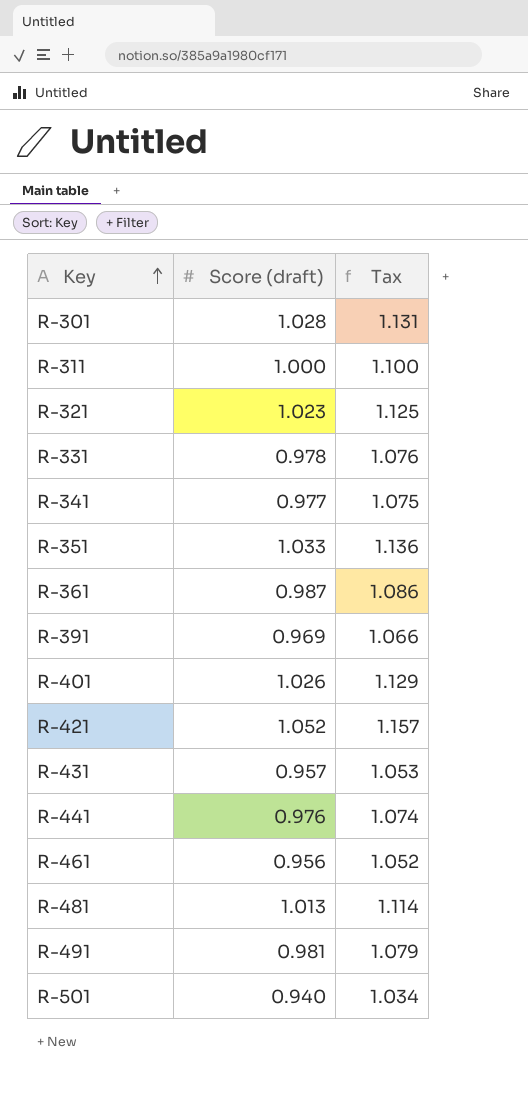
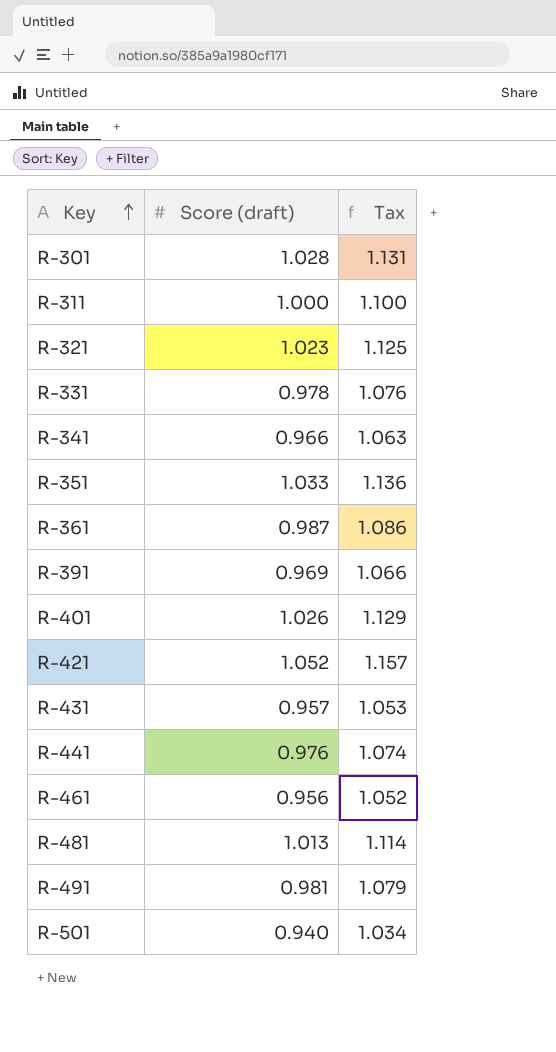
R-341 | Score (draft): 0.977 -> 0.966
R-341 | Tax: 1.075 -> 1.063

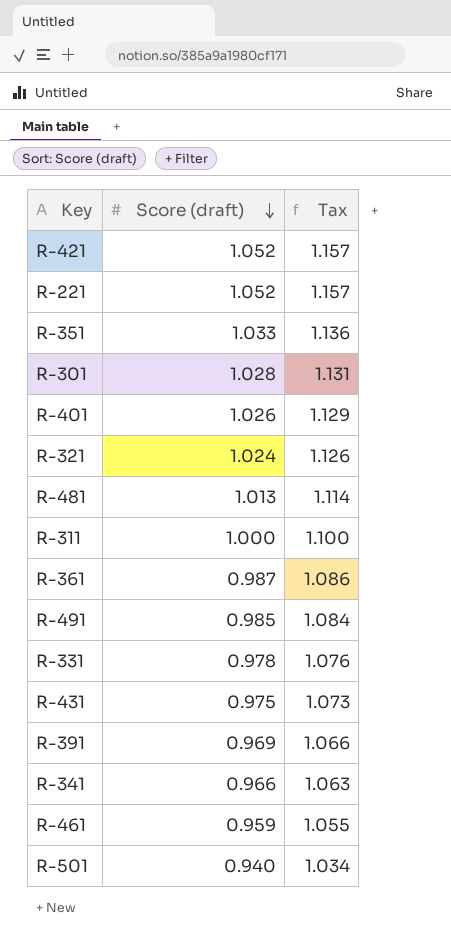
row order: Key ascending -> Score (draft) descending
row R-441: 0.976 | 1.074 -> none
row R-221: none -> 1.052 | 1.157
R-321 | Score (draft): 1.023 -> 1.024
R-321 | Tax: 1.125 -> 1.126
R-491 | Score (draft): 0.981 -> 0.985
R-491 | Tax: 1.079 -> 1.084
R-431 | Score (draft): 0.957 -> 0.975
R-431 | Tax: 1.053 -> 1.073
R-461 | Score (draft): 0.956 -> 0.959
R-461 | Tax: 1.052 -> 1.055

